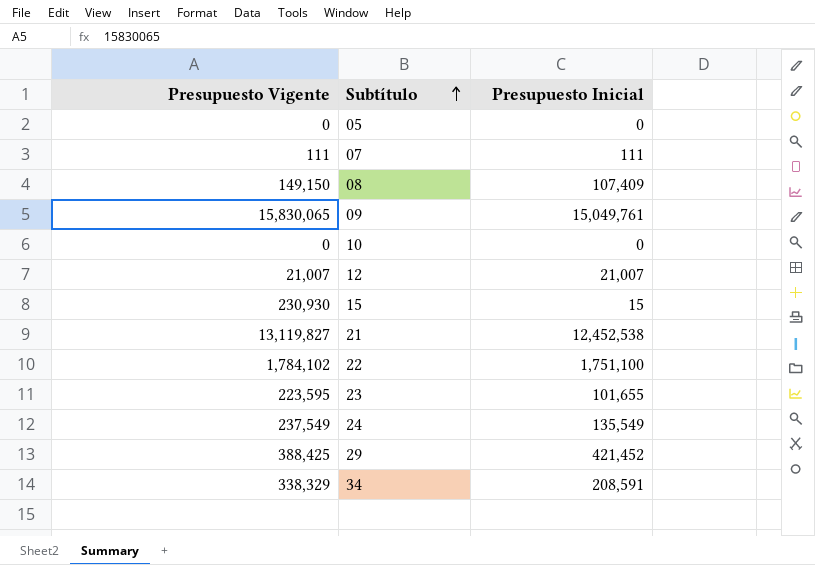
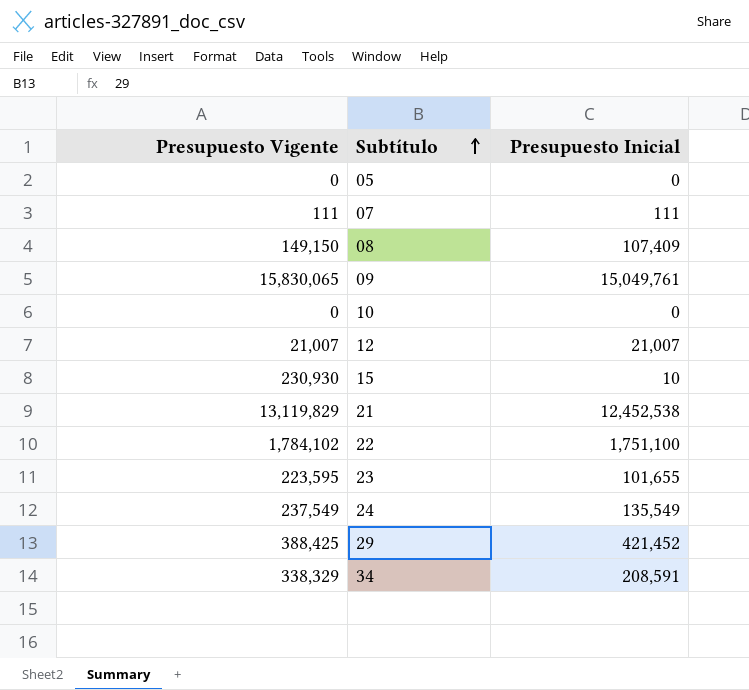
15 | Presupuesto Inicial: 15 -> 10
21 | Presupuesto Vigente: 13,119,827 -> 13,119,829

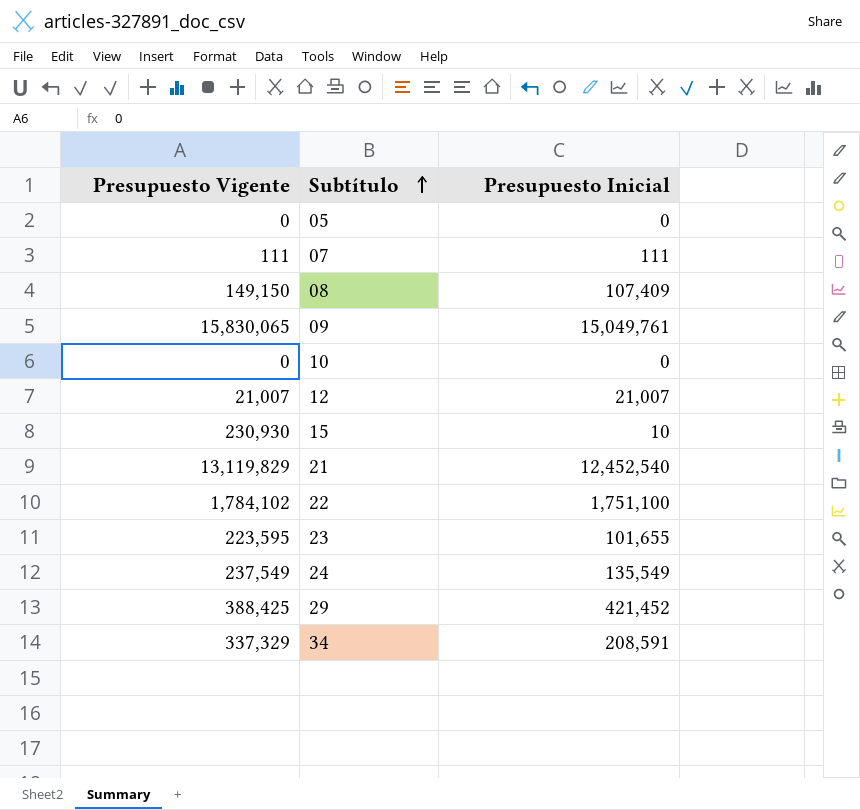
21 | Presupuesto Inicial: 12,452,538 -> 12,452,540
34 | Presupuesto Vigente: 338,329 -> 337,329

